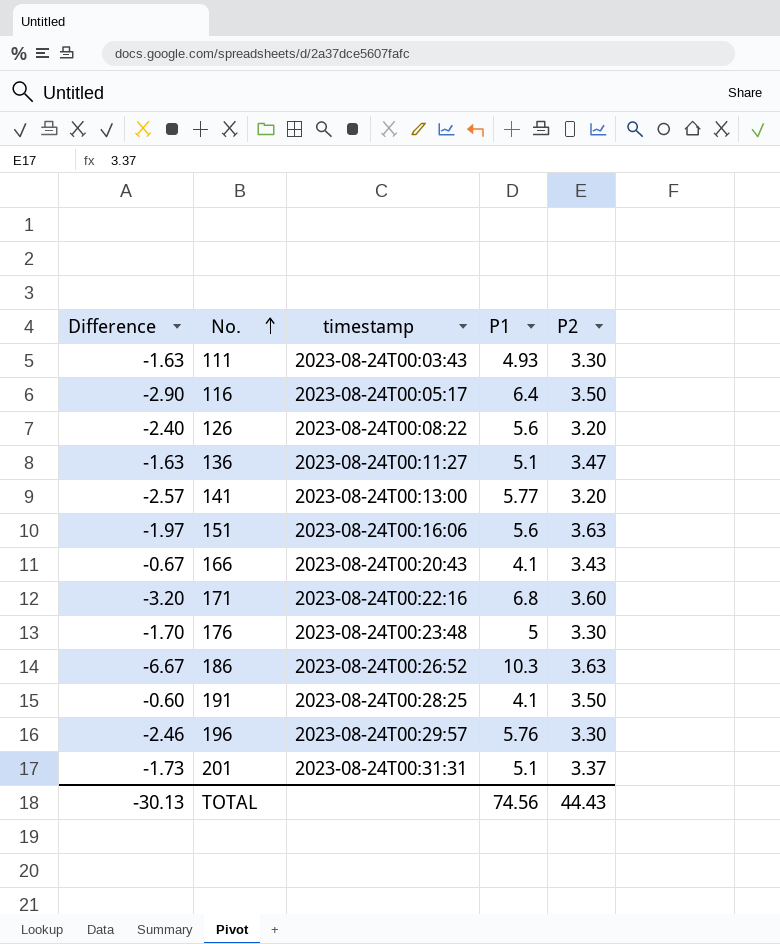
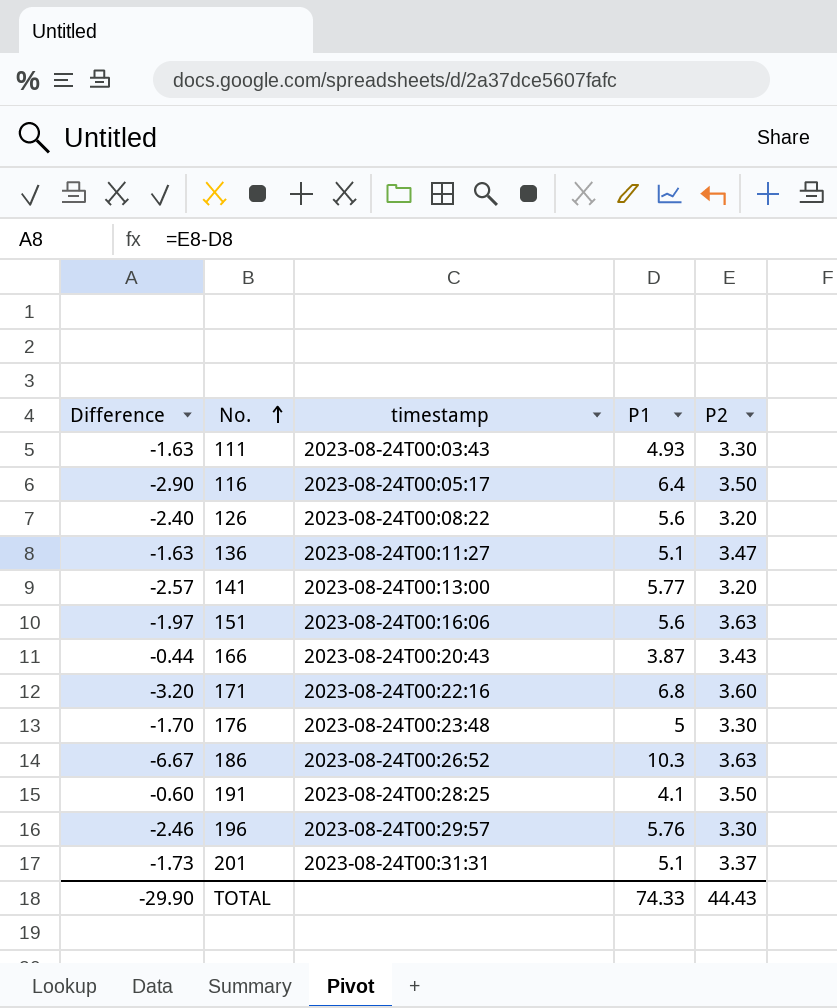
166 | Difference: -0.67 -> -0.44
166 | P1: 4.1 -> 3.87
TOTAL | Difference: -30.13 -> -29.90
TOTAL | P1: 74.56 -> 74.33

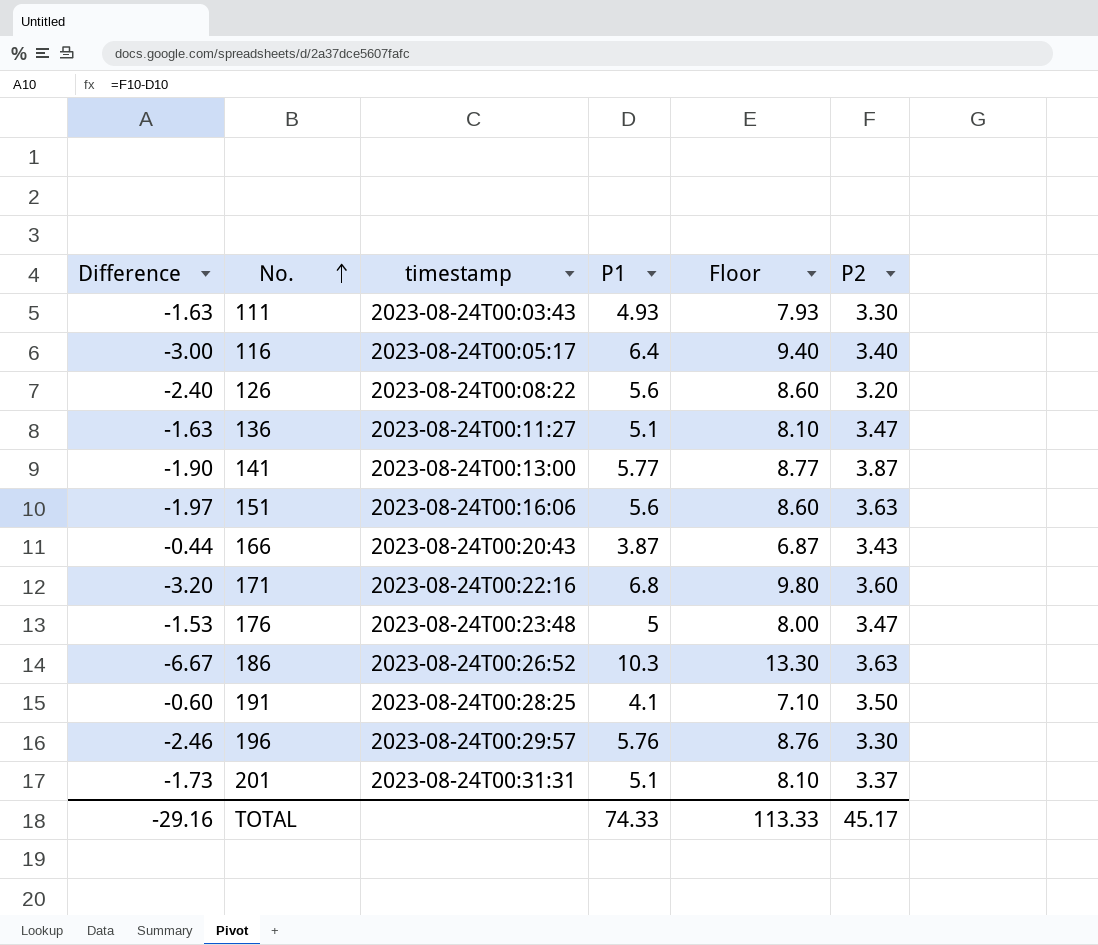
column Floor | formula: none -> [P1] + 3
116 | Difference: -2.90 -> -3.00
116 | P2: 3.50 -> 3.40
141 | Difference: -2.57 -> -1.90
141 | P2: 3.20 -> 3.87
176 | Difference: -1.70 -> -1.53
176 | P2: 3.30 -> 3.47
TOTAL | Difference: -29.90 -> -29.16
TOTAL | P2: 44.43 -> 45.17

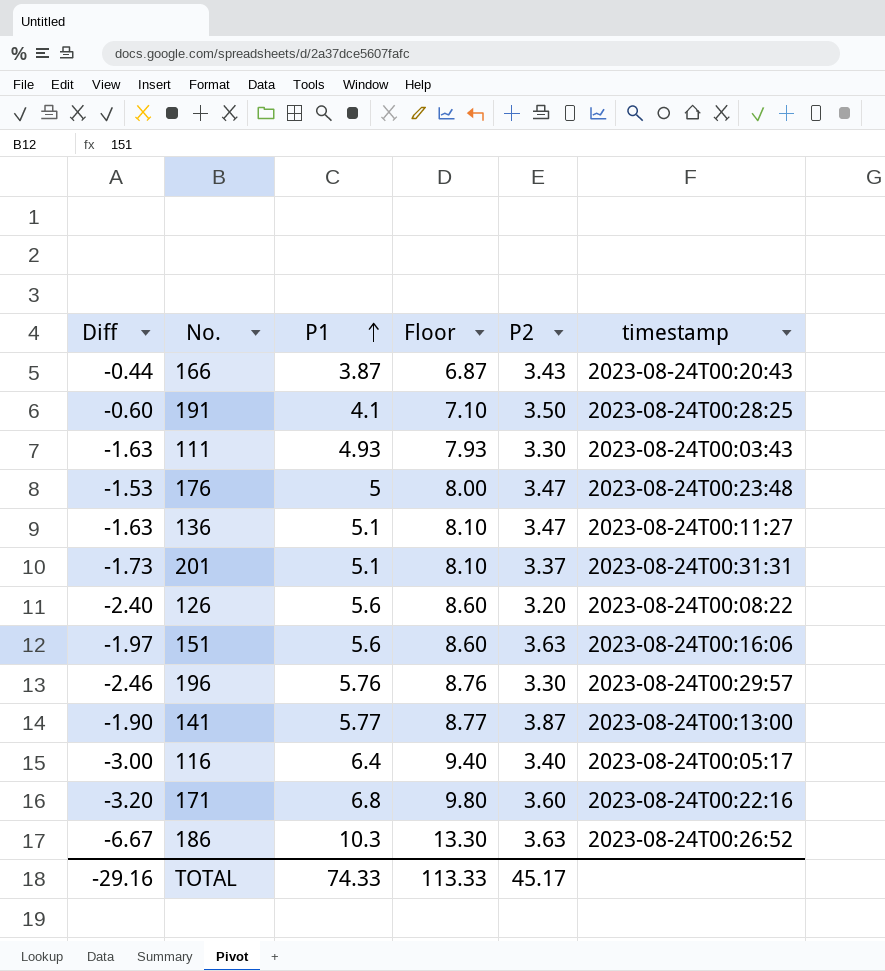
row order: No. ascending -> P1 ascending
column name: Difference -> Diff
column timestamp | position: 3 -> 6

